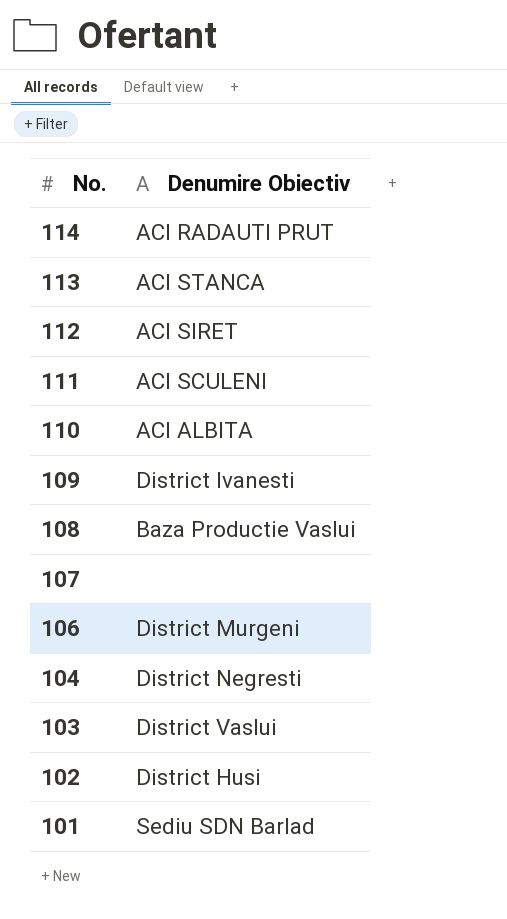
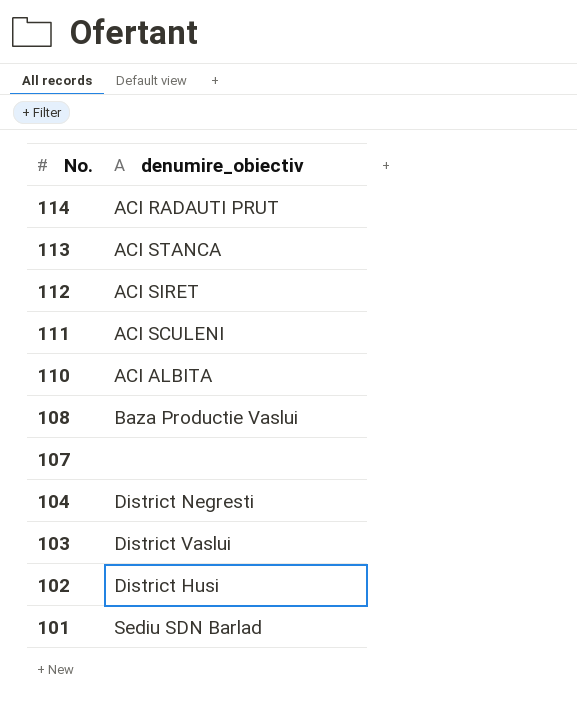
column name: Denumire Obiectiv -> denumire_obiectiv
row 109: District Ivanesti -> none
row 106: District Murgeni -> none

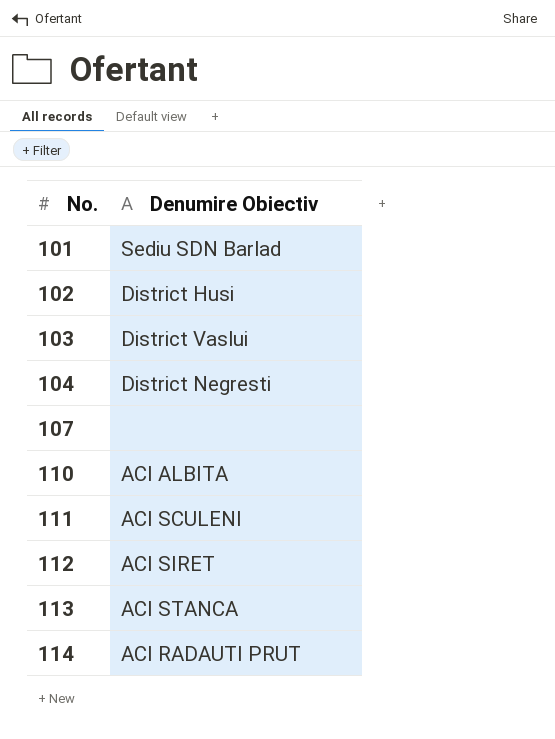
row order: No. descending -> No. ascending
column name: denumire_obiectiv -> Denumire Obiectiv
row 108: Baza Productie Vaslui -> none

